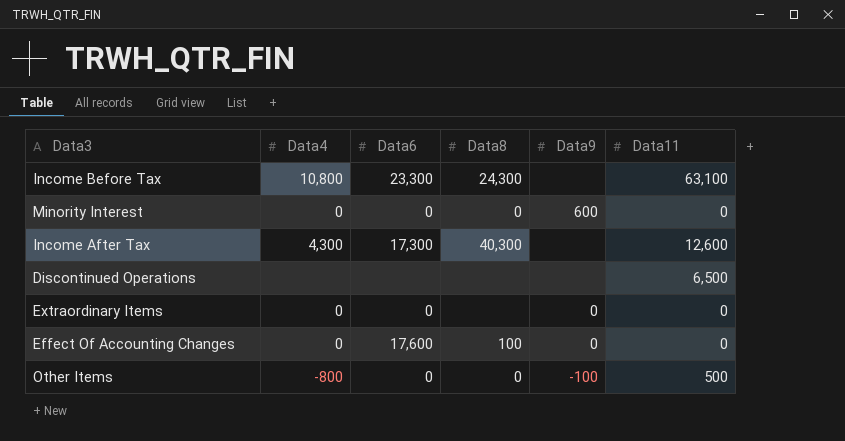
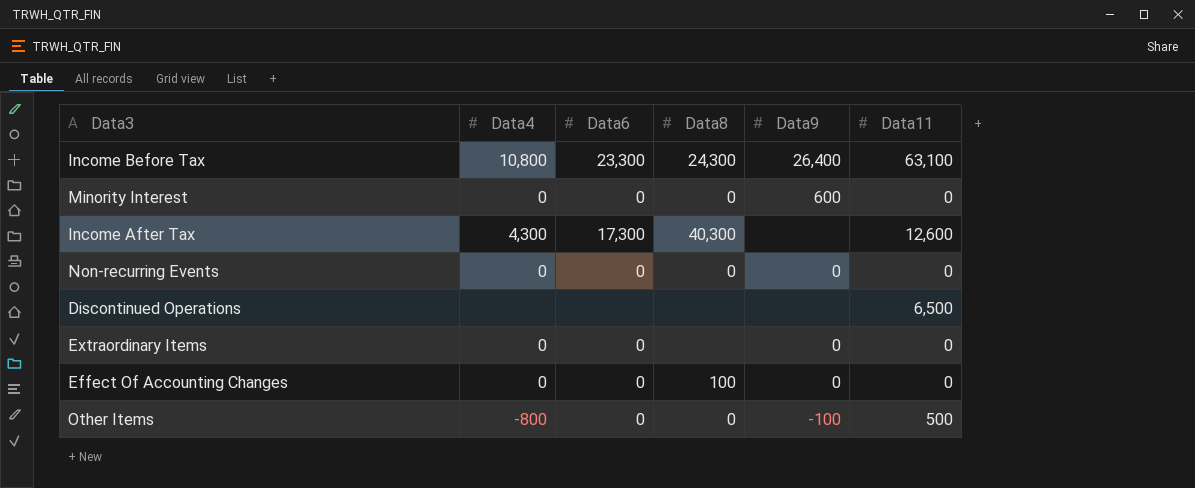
Income Before Tax | Data9: none -> 26,400
row Non-recurring Events: none -> 0 | 0 | 0 | 0 | 0
Effect Of Accounting Changes | Data6: 17,600 -> 0

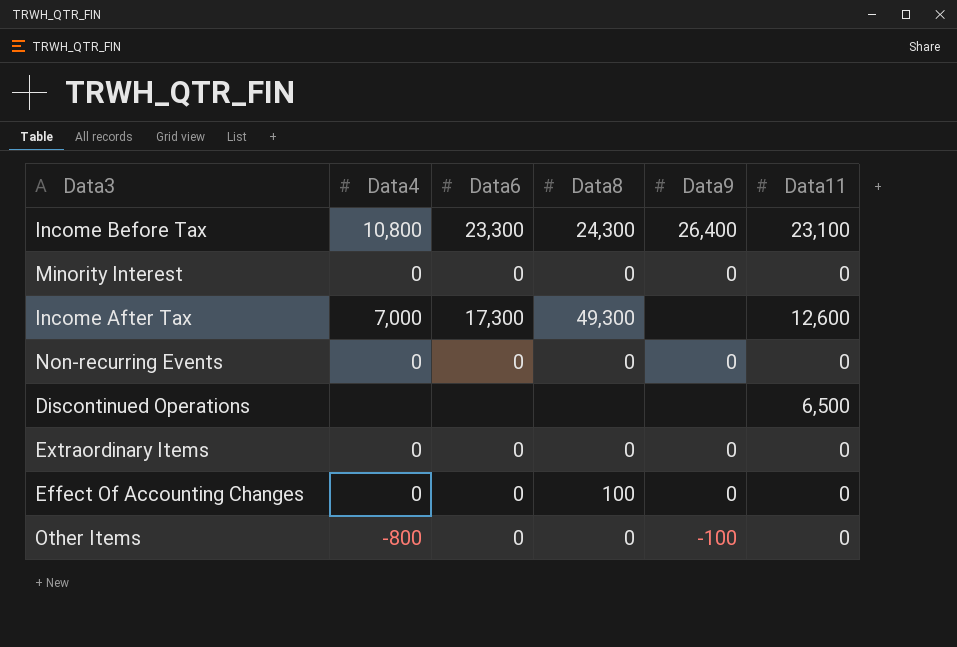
Income Before Tax | Data11: 63,100 -> 23,100
Minority Interest | Data9: 600 -> 0
Income After Tax | Data4: 4,300 -> 7,000
Income After Tax | Data8: 40,300 -> 49,300
Extraordinary Items | Data8: none -> 0
Other Items | Data11: 500 -> 0

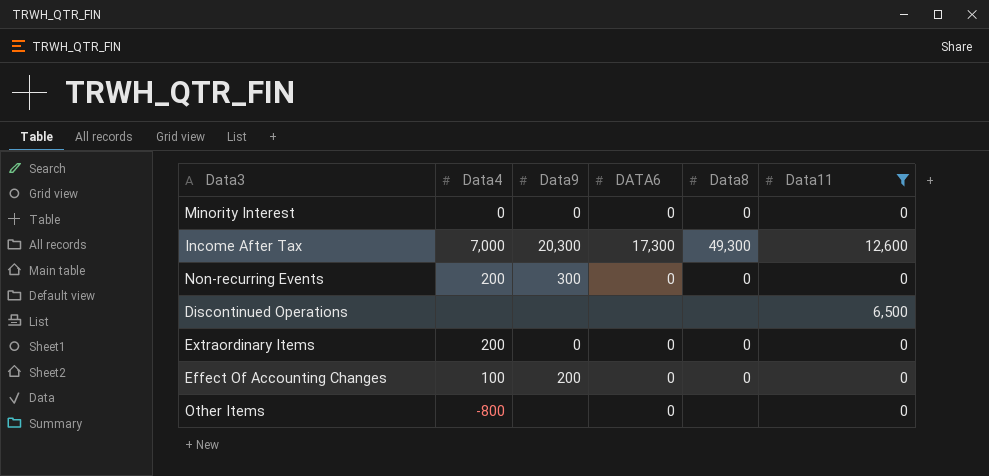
filter: none -> Data11 != 23,100
column Data9 | position: 5 -> 3
column name: Data6 -> DATA6
Income After Tax | Data9: none -> 20,300
Non-recurring Events | Data4: 0 -> 200
Non-recurring Events | Data9: 0 -> 300
Extraordinary Items | Data4: 0 -> 200
Effect Of Accounting Changes | Data4: 0 -> 100
Effect Of Accounting Changes | Data9: 0 -> 200
Effect Of Accounting Changes | Data8: 100 -> 0
Other Items | Data9: -100 -> none
Other Items | Data8: 0 -> none

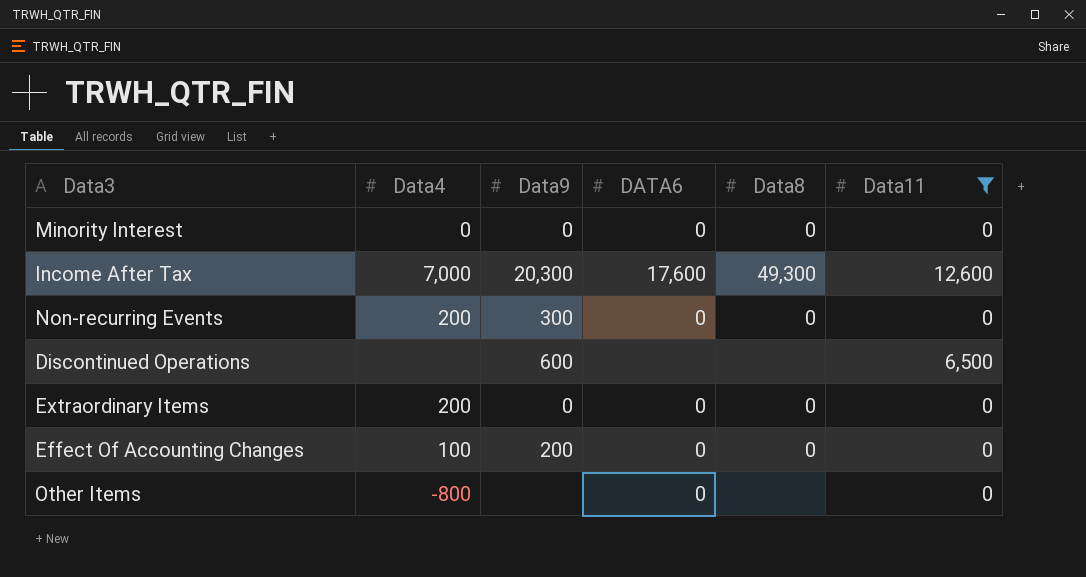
Income After Tax | DATA6: 17,300 -> 17,600
Discontinued Operations | Data9: none -> 600

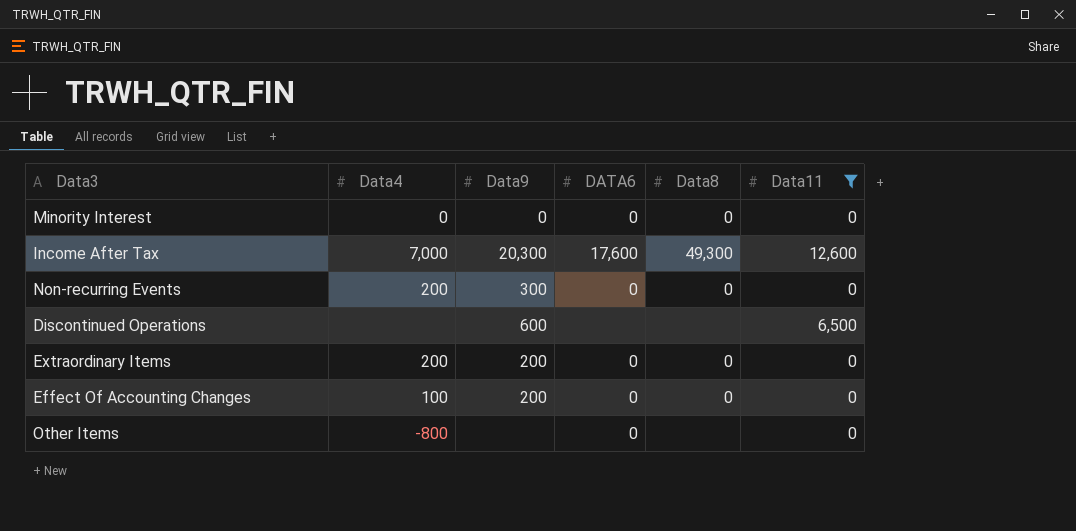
Extraordinary Items | Data9: 0 -> 200

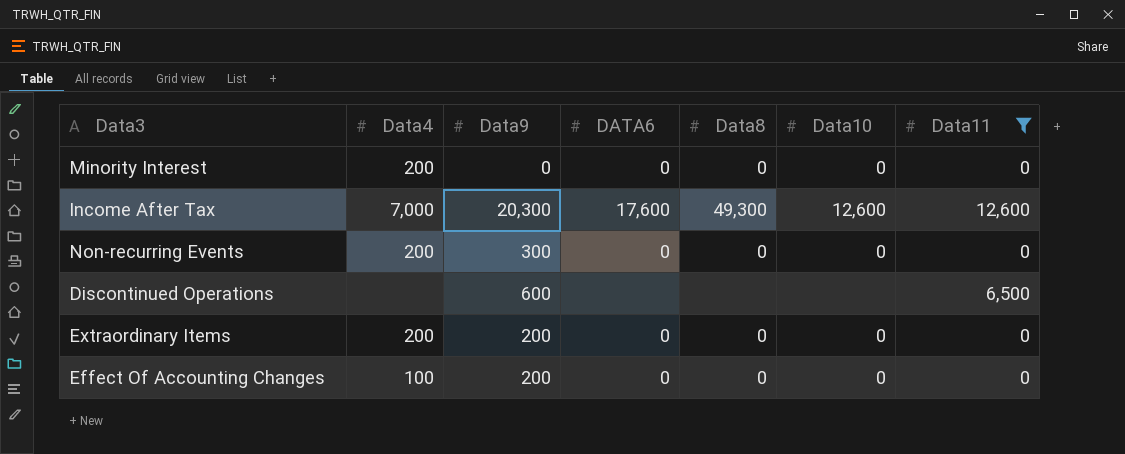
column Data10 | position: none -> 6
row Other Items: -800 | none | 0 | none | 0 -> none
Minority Interest | Data4: 0 -> 200

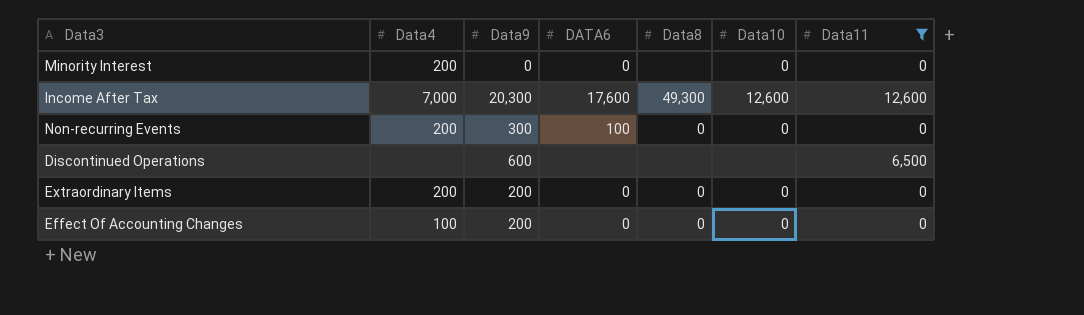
Minority Interest | Data8: 0 -> none
Non-recurring Events | DATA6: 0 -> 100

